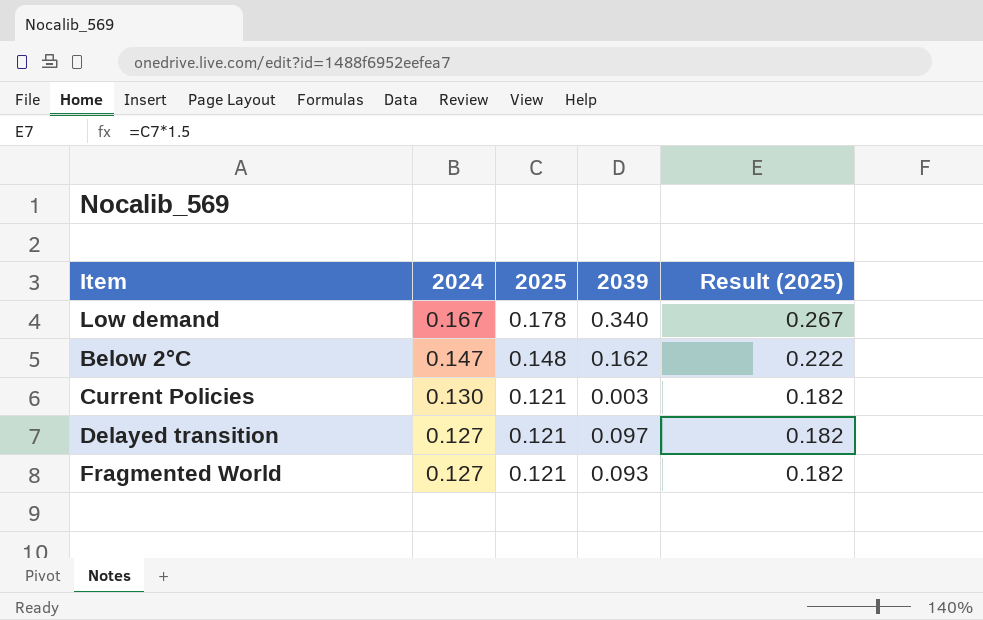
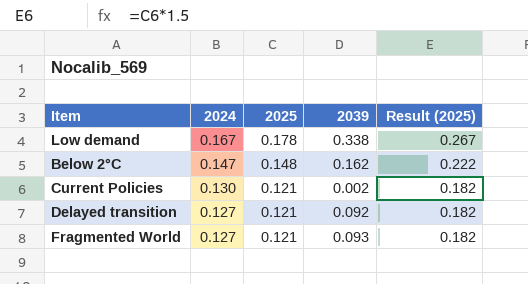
Low demand | 2039: 0.340 -> 0.338
Current Policies | 2039: 0.003 -> 0.002
Delayed transition | 2039: 0.097 -> 0.092

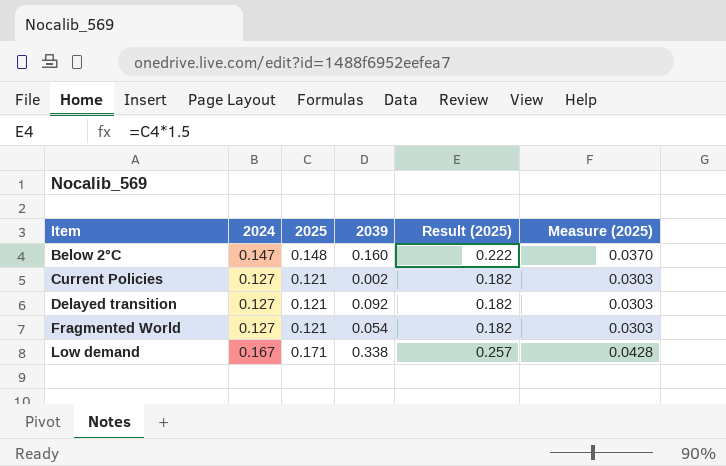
row order: 2024 descending -> Item ascending
column Measure (2025) | formula: none -> [2025] * 0.25
Below 2°C | 2039: 0.162 -> 0.160
Current Policies | 2024: 0.130 -> 0.127
Fragmented World | 2039: 0.093 -> 0.054
Low demand | 2025: 0.178 -> 0.171
Low demand | Result (2025): 0.267 -> 0.257

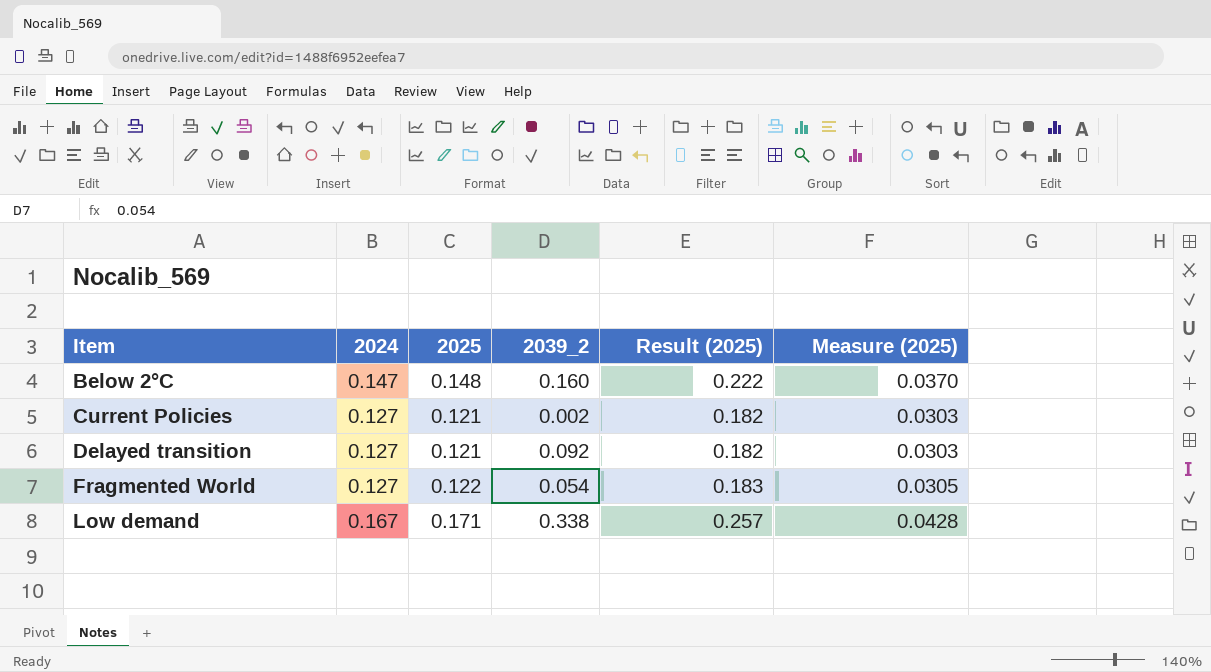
column name: 2039 -> 2039_2
Fragmented World | 2025: 0.121 -> 0.122
Fragmented World | Result (2025): 0.182 -> 0.183
Fragmented World | Measure (2025): 0.0303 -> 0.0305

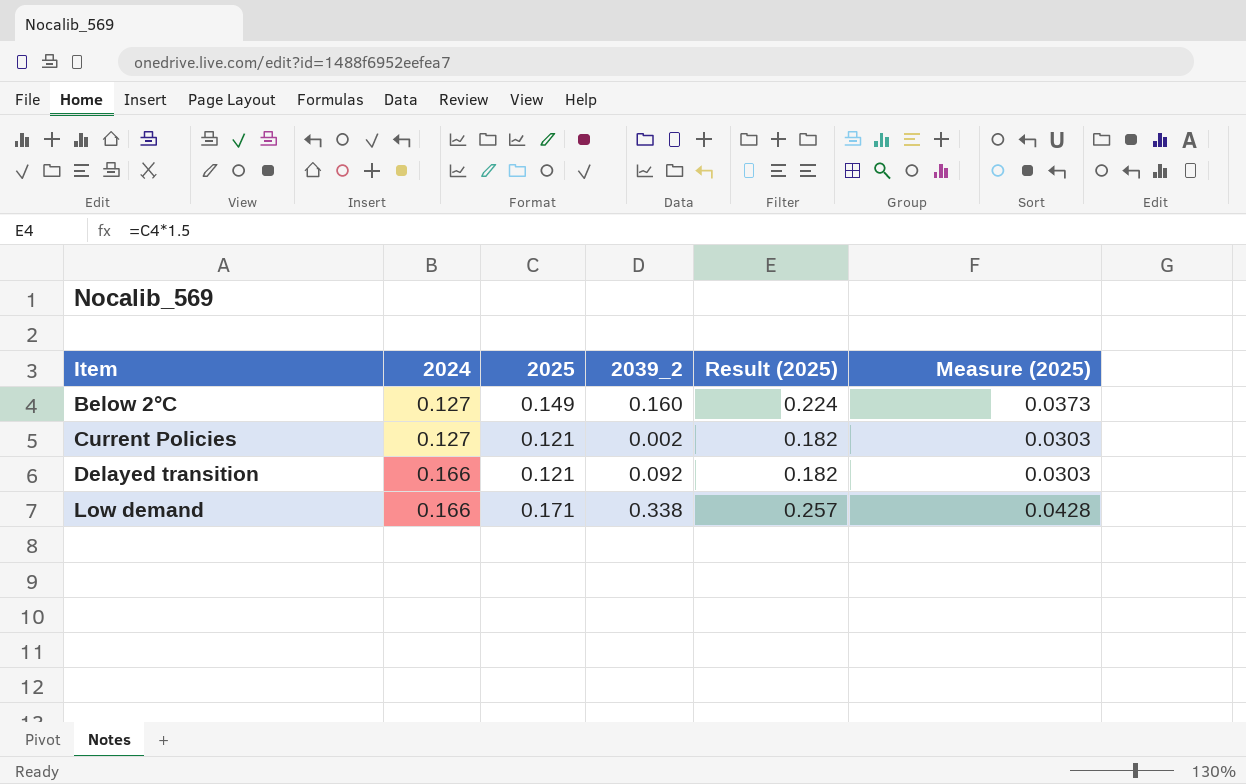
row Fragmented World: 0.127 | 0.122 | 0.054 | 0.183 | 0.0305 -> none
Below 2°C | 2024: 0.147 -> 0.127
Below 2°C | 2025: 0.148 -> 0.149
Below 2°C | Result (2025): 0.222 -> 0.224
Below 2°C | Measure (2025): 0.0370 -> 0.0373
Delayed transition | 2024: 0.127 -> 0.166
Low demand | 2024: 0.167 -> 0.166

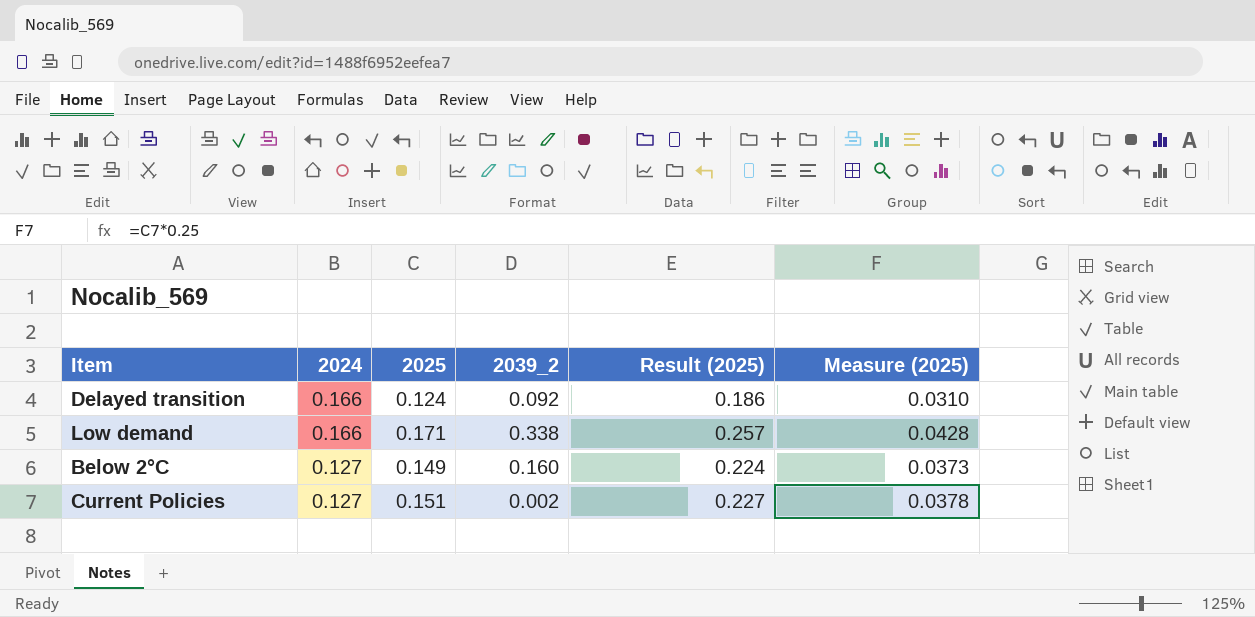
row order: Item ascending -> 2024 descending
Delayed transition | 2025: 0.121 -> 0.124
Delayed transition | Result (2025): 0.182 -> 0.186
Delayed transition | Measure (2025): 0.0303 -> 0.0310
Current Policies | 2025: 0.121 -> 0.151
Current Policies | Result (2025): 0.182 -> 0.227
Current Policies | Measure (2025): 0.0303 -> 0.0378

